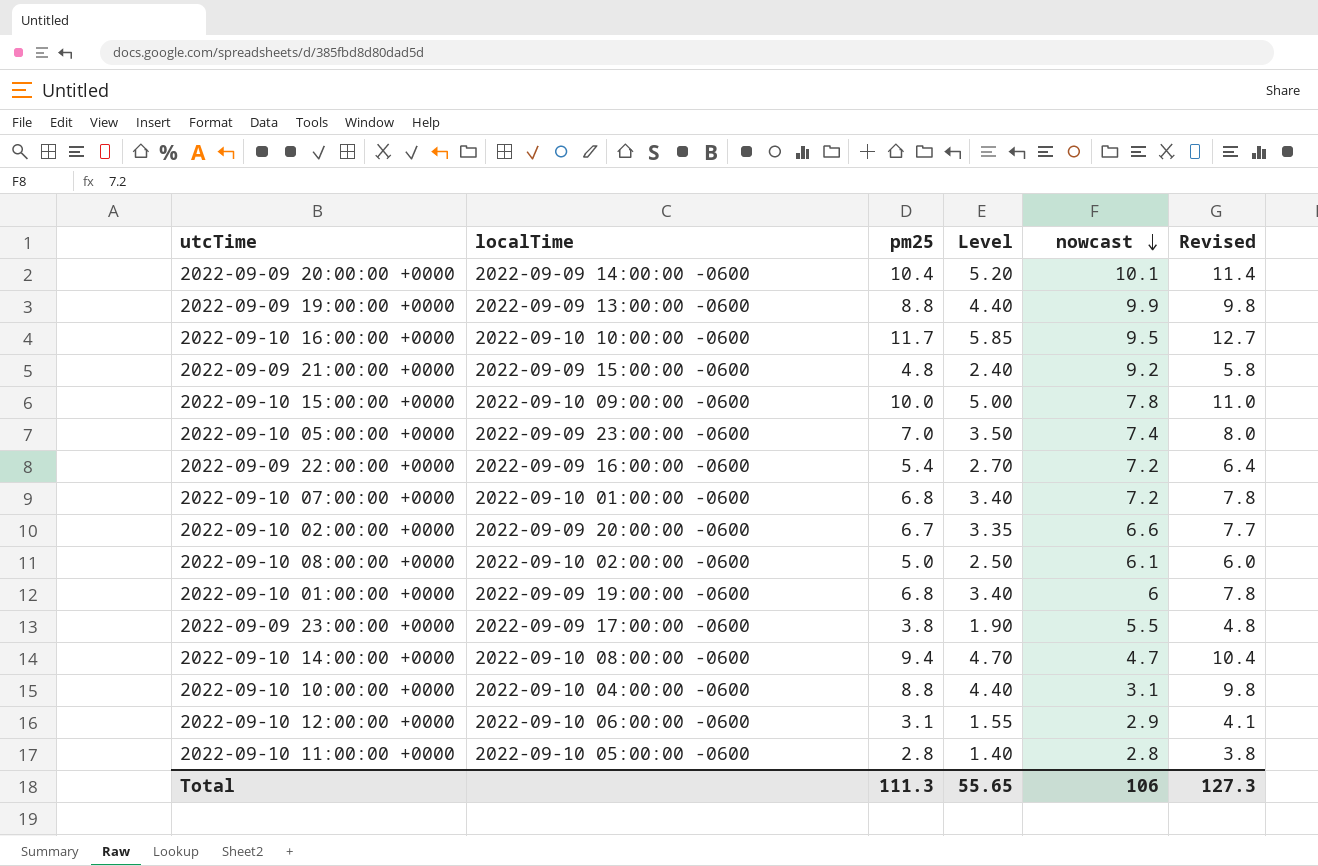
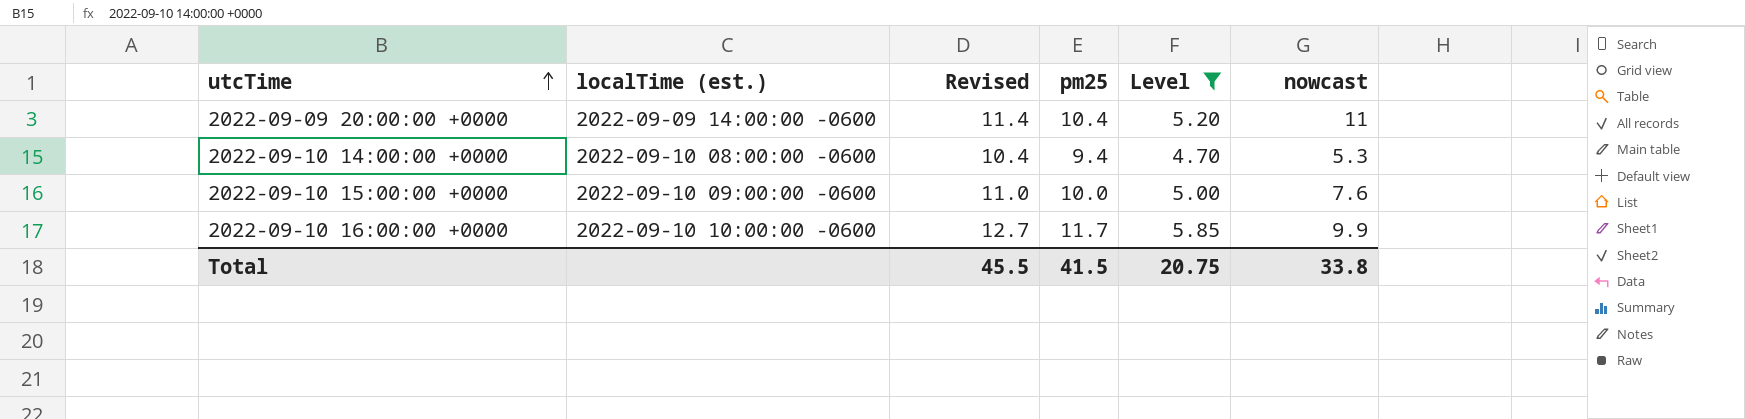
filter: none -> Level >= 4.70
row order: nowcast descending -> utcTime ascending
column name: localTime -> localTime (est.)
column Revised | position: 6 -> 3
2022-09-09 20:00:00 +0000 | nowcast: 10.1 -> 11
2022-09-10 14:00:00 +0000 | nowcast: 4.7 -> 5.3
2022-09-10 15:00:00 +0000 | nowcast: 7.8 -> 7.6
2022-09-10 16:00:00 +0000 | nowcast: 9.5 -> 9.9
Total | Revised: 127.3 -> 45.5
Total | pm25: 111.3 -> 41.5
Total | Level: 55.65 -> 20.75
Total | nowcast: 106 -> 33.8

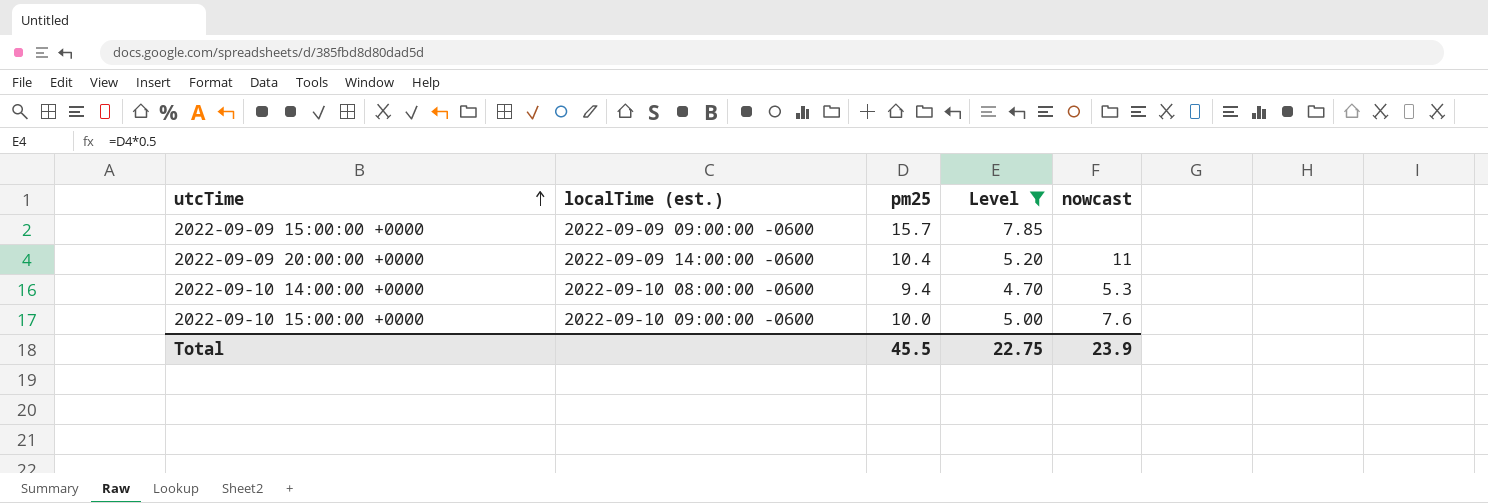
column Revised | formula: [pm25] + 1 -> none
row 2022-09-10 16:00:00 +0000: 2022-09-10 10:00:00 -0600 | 12.7 | 11.7 | 5.85 | 9.9 -> none
row 2022-09-09 15:00:00 +0000: none -> 2022-09-09 09:00:00 -0600 | 15.7 | 7.85 | none
Total | pm25: 41.5 -> 45.5
Total | Level: 20.75 -> 22.75
Total | nowcast: 33.8 -> 23.9

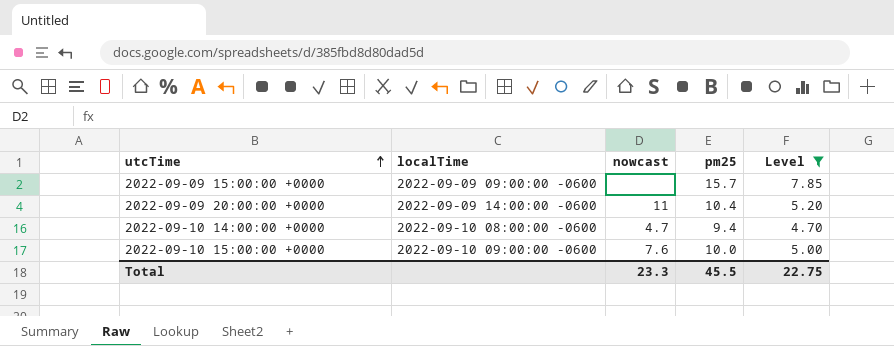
column name: localTime (est.) -> localTime
column nowcast | position: 5 -> 3
2022-09-10 14:00:00 +0000 | nowcast: 5.3 -> 4.7
Total | nowcast: 23.9 -> 23.3

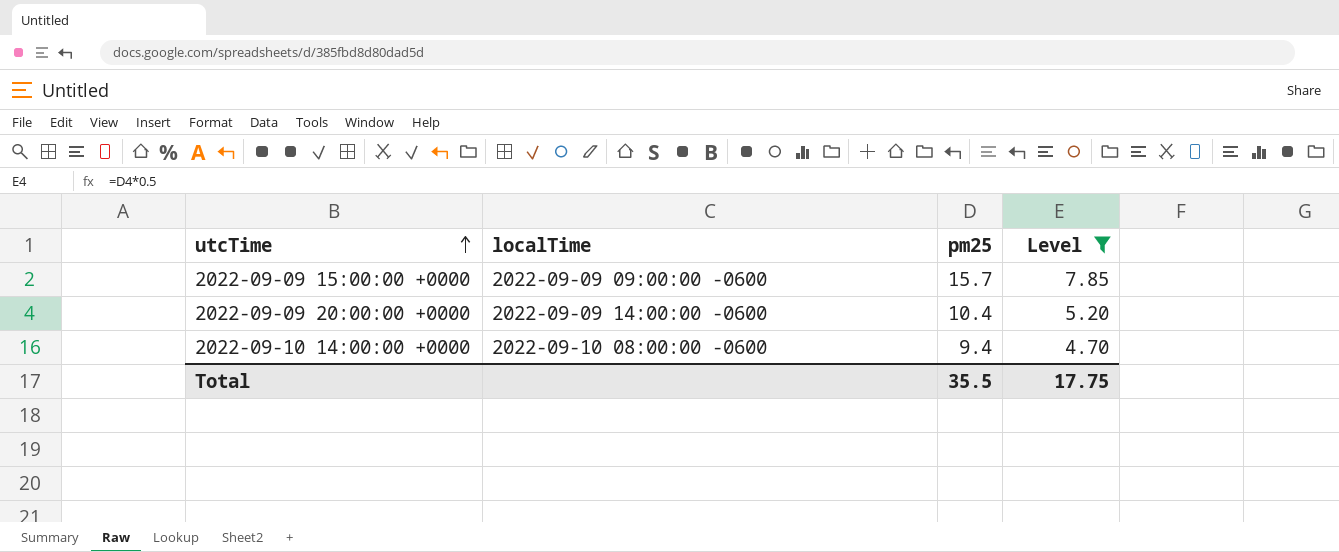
column nowcast | position: 3 -> none
row 2022-09-10 15:00:00 +0000: 2022-09-10 09:00:00 -0600 | 7.6 | 10.0 | 5.00 -> none
Total | pm25: 45.5 -> 35.5
Total | Level: 22.75 -> 17.75

